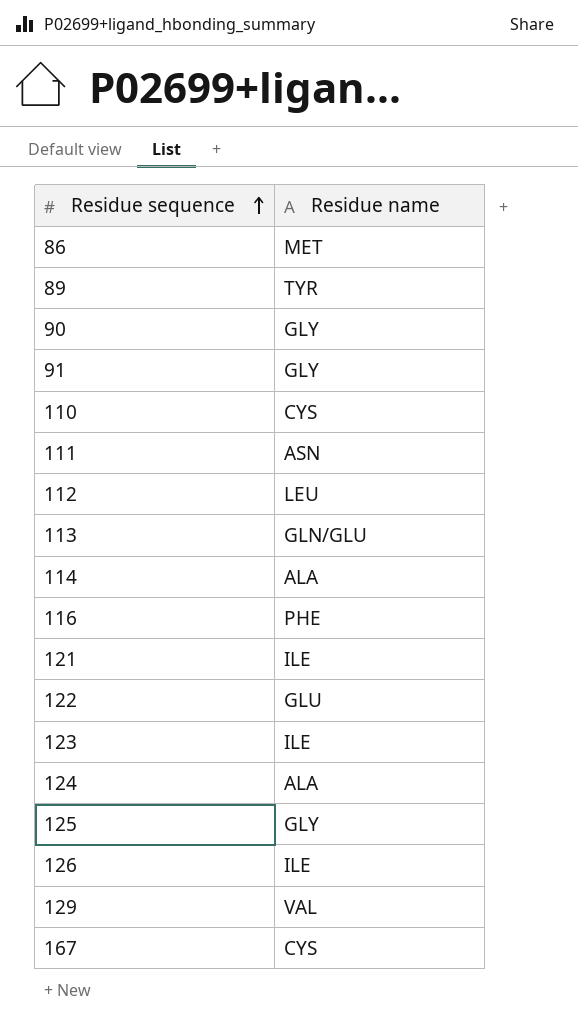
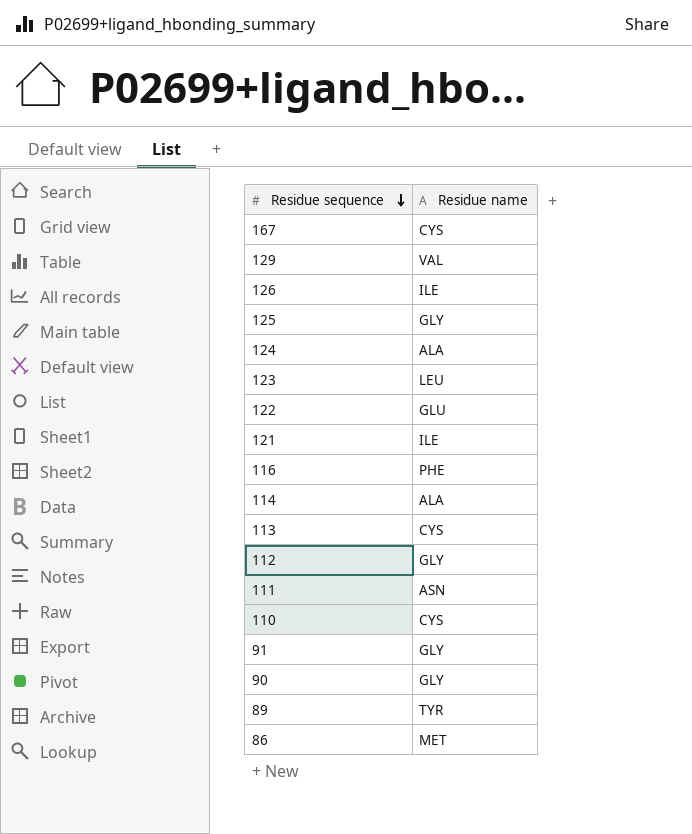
row order: Residue sequence ascending -> Residue sequence descending
123 | Residue name: ILE -> LEU
113 | Residue name: GLN/GLU -> CYS
112 | Residue name: LEU -> GLY

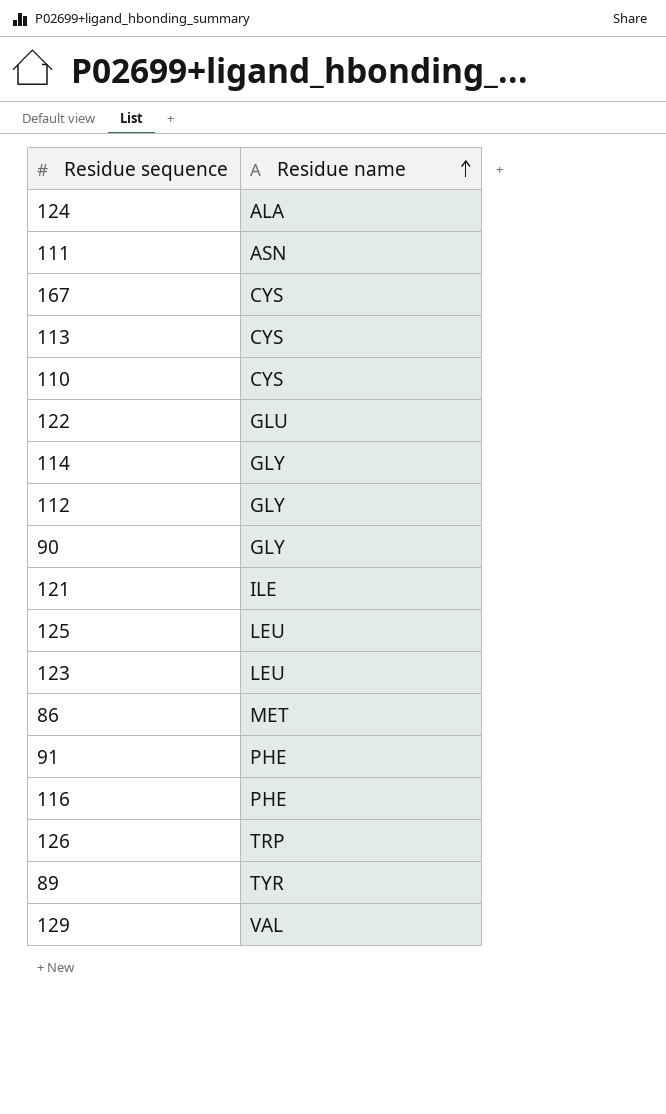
row order: Residue sequence descending -> Residue name ascending
114 | Residue name: ALA -> GLY
125 | Residue name: GLY -> LEU
91 | Residue name: GLY -> PHE
126 | Residue name: ILE -> TRP

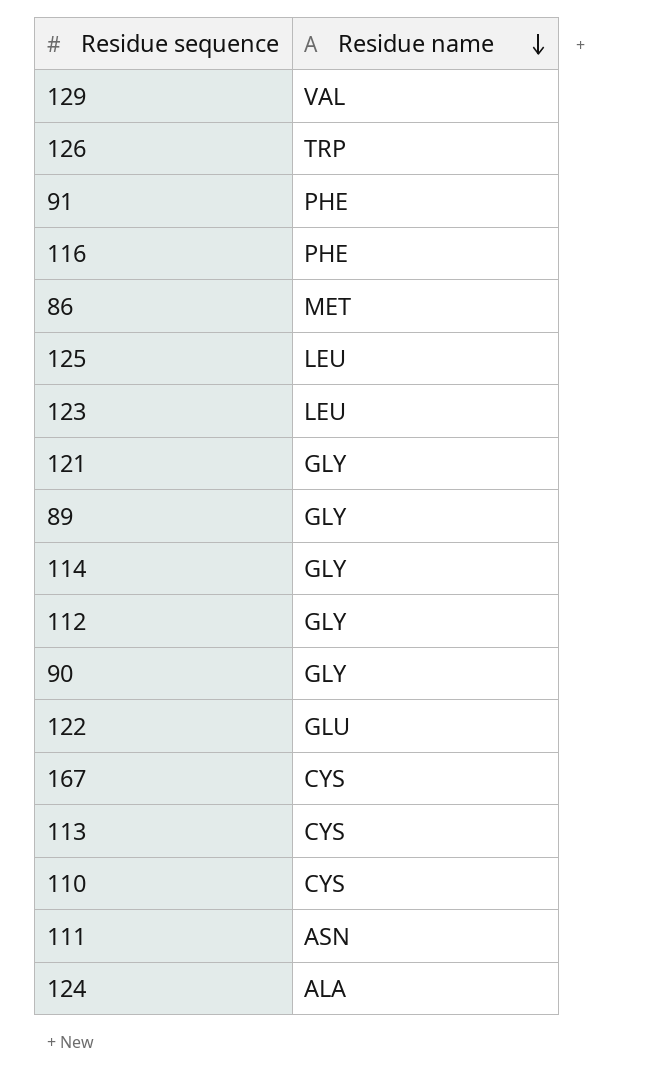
row order: Residue name ascending -> Residue name descending
121 | Residue name: ILE -> GLY
89 | Residue name: TYR -> GLY

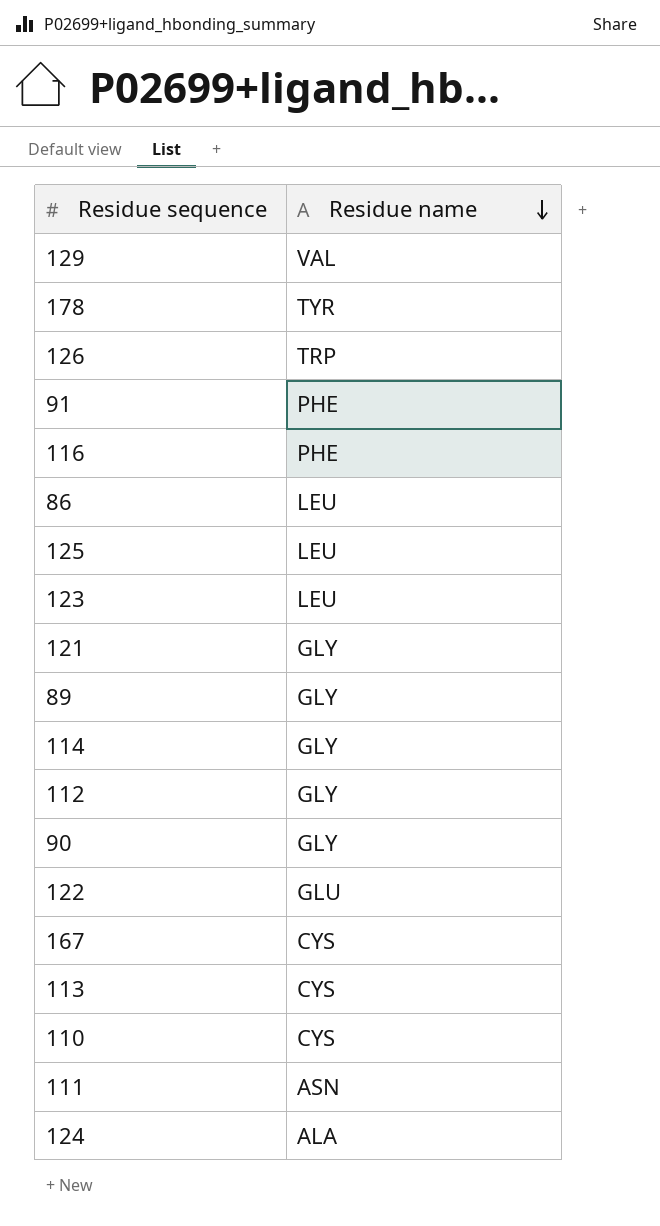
row 178: none -> TYR
86 | Residue name: MET -> LEU

